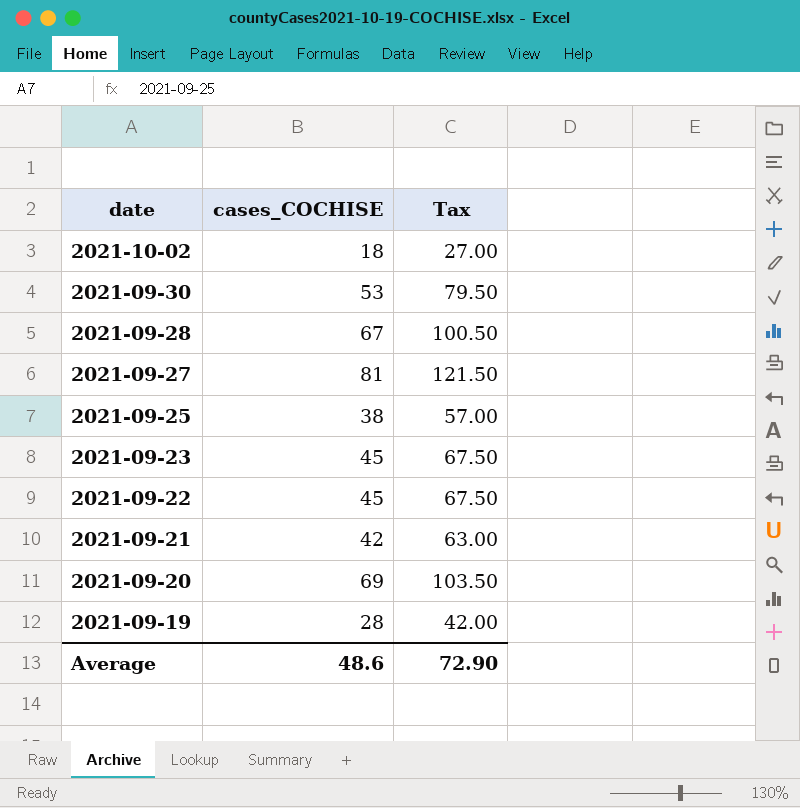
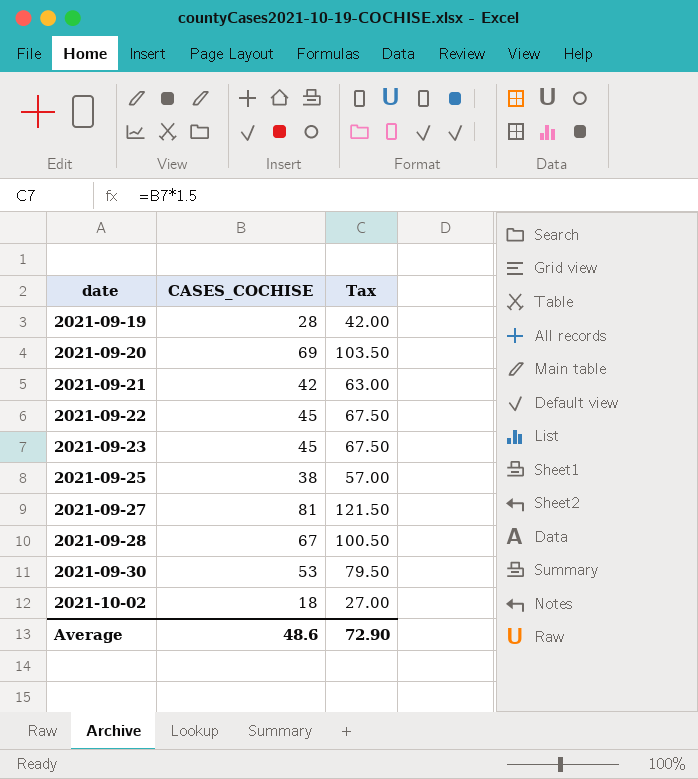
row order: date descending -> date ascending
column name: cases_COCHISE -> CASES_COCHISE

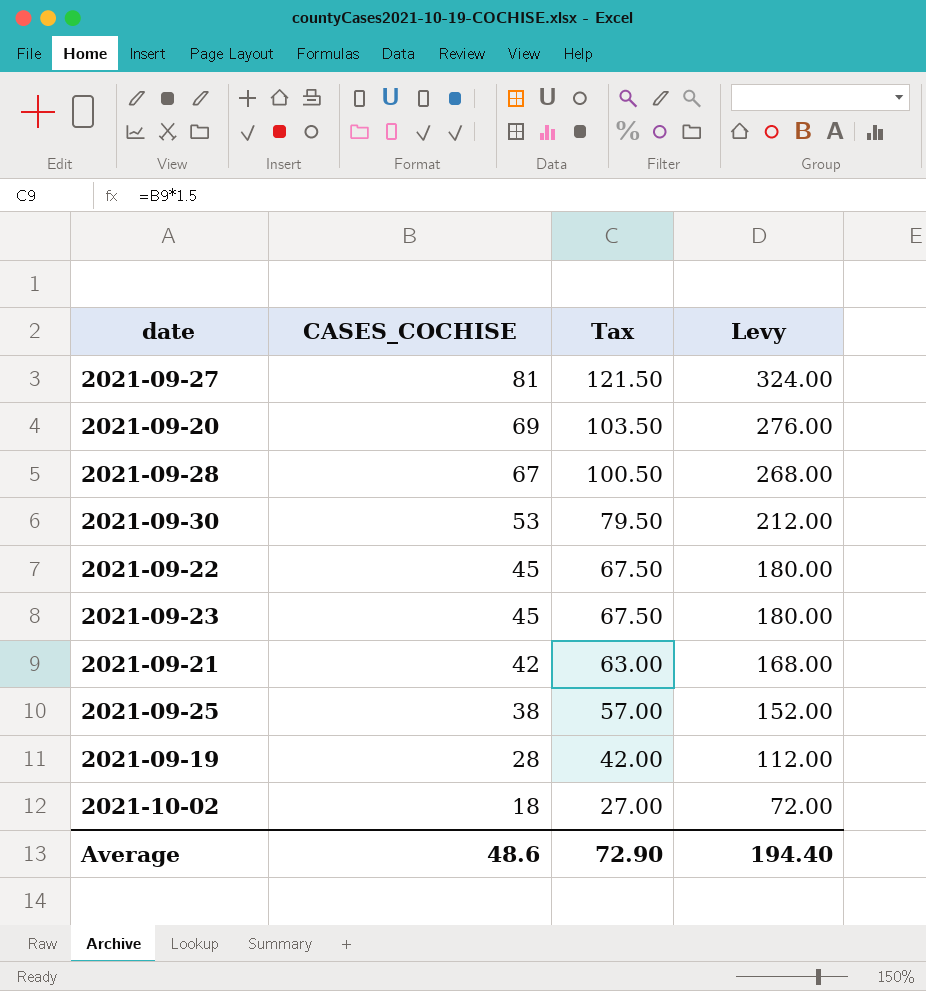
row order: date ascending -> CASES_COCHISE descending
column Levy | formula: none -> [CASES_COCHISE] * 4

